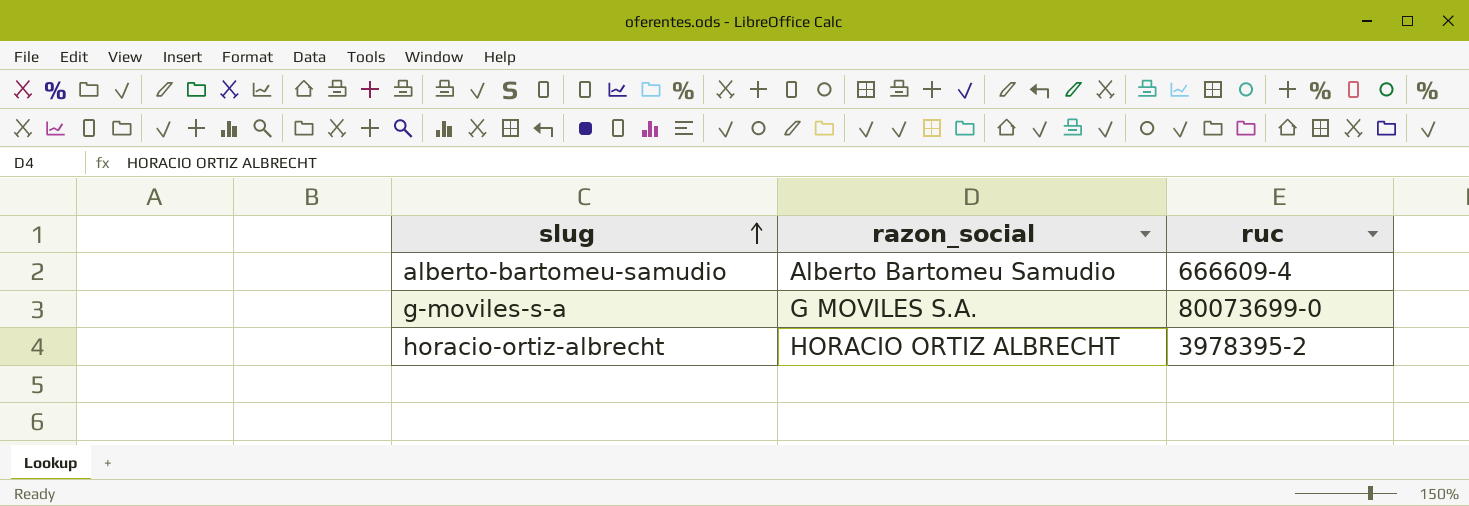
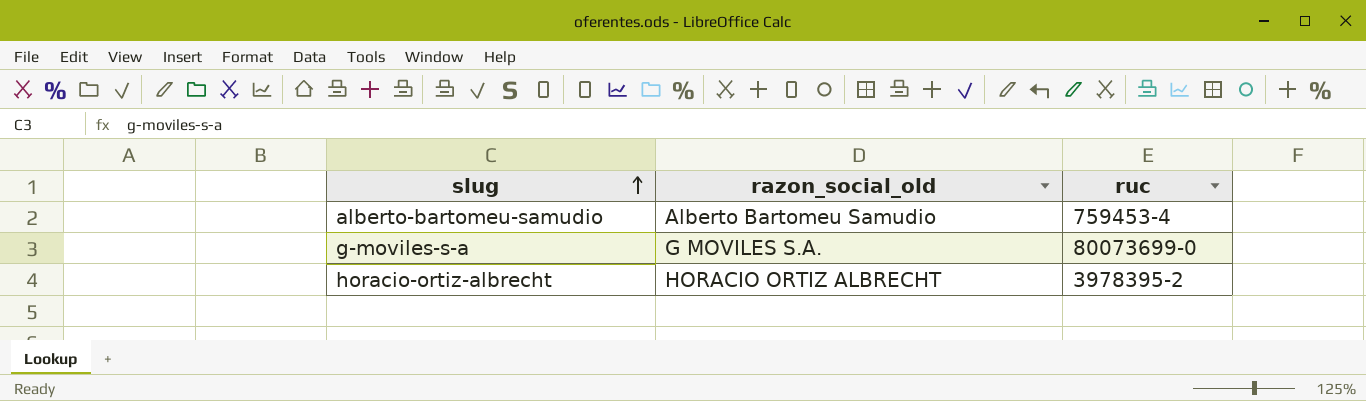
column name: razon_social -> razon_social_old
alberto-bartomeu-samudio | ruc: 666609-4 -> 759453-4

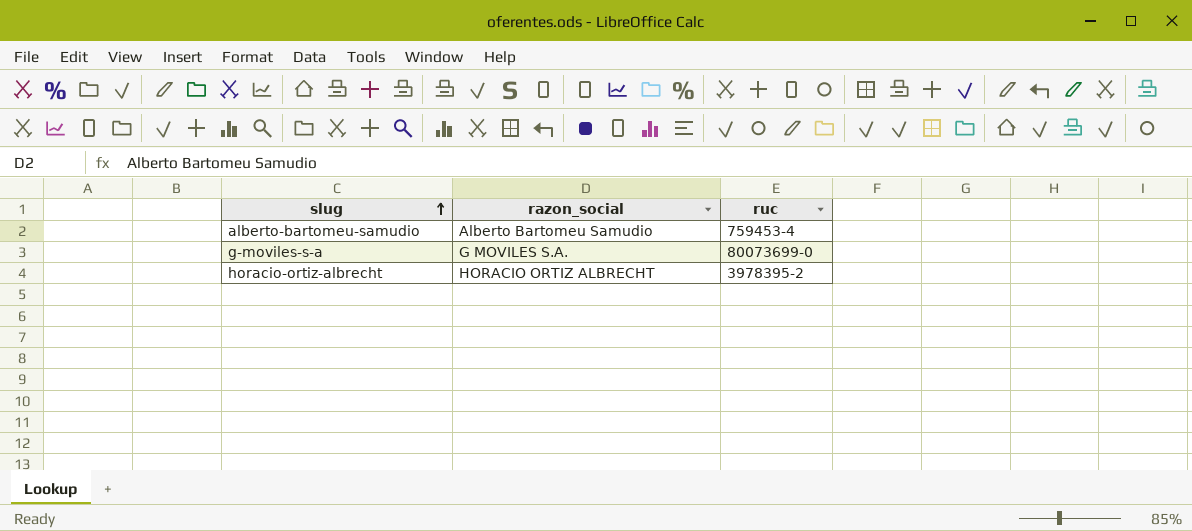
column name: razon_social_old -> razon_social

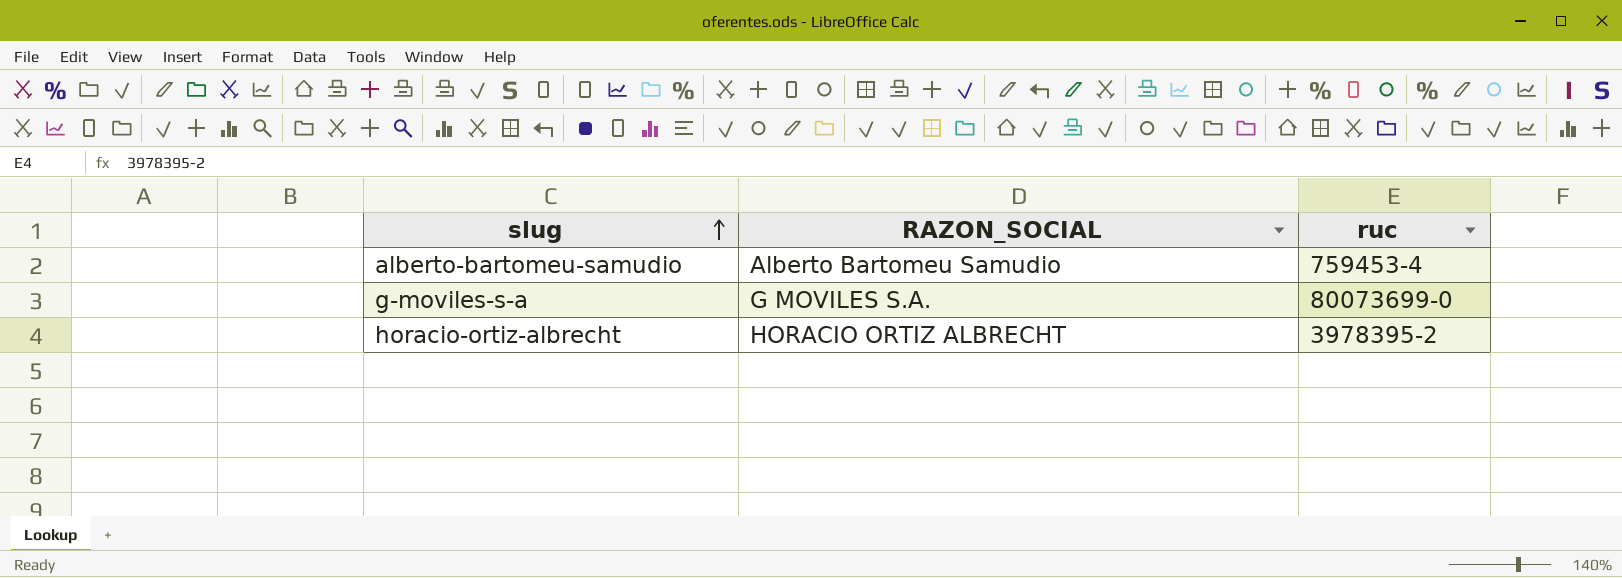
column name: razon_social -> RAZON_SOCIAL

